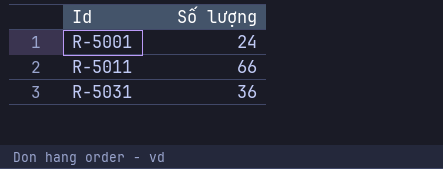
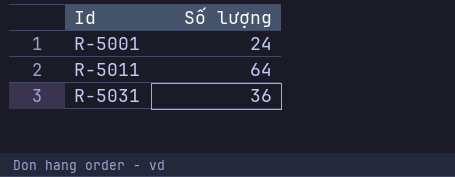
R-5011 | Số lượng: 66 -> 64

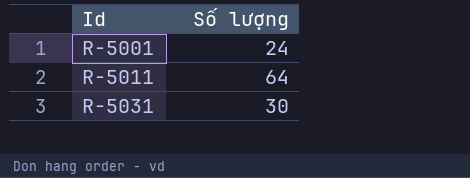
R-5031 | Số lượng: 36 -> 30

